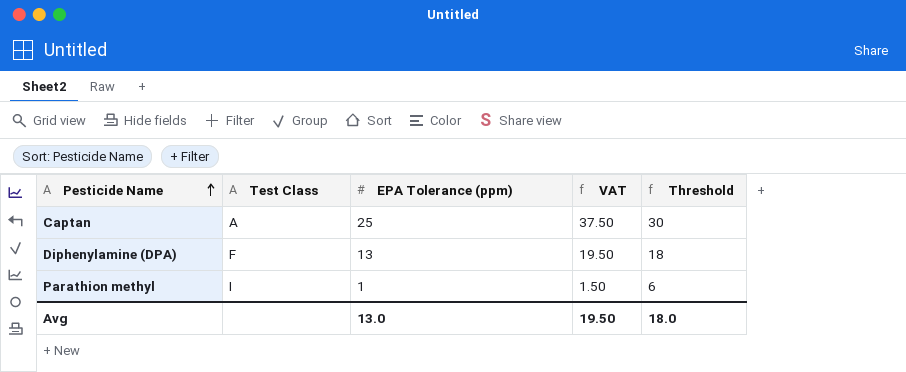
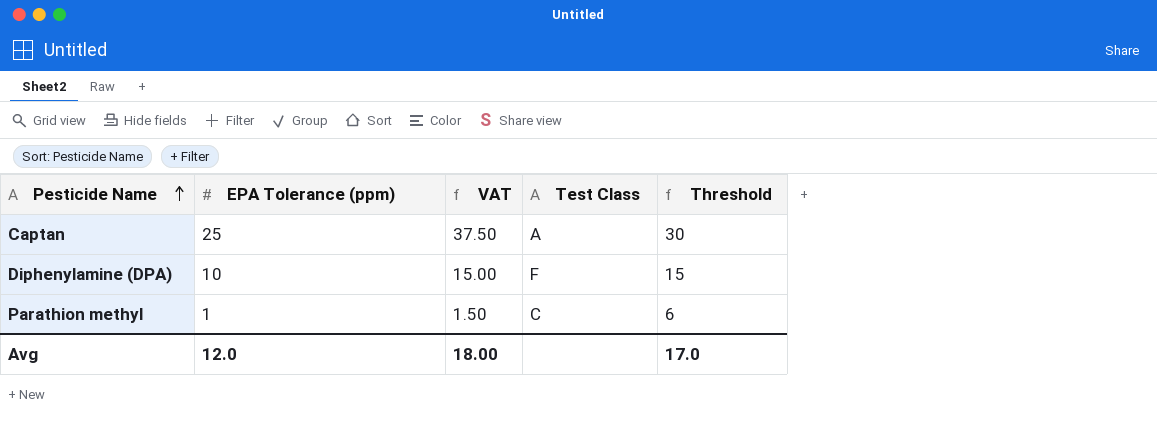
column Test Class | position: 2 -> 4
Diphenylamine (DPA) | EPA Tolerance (ppm): 13 -> 10
Diphenylamine (DPA) | VAT: 19.50 -> 15.00
Diphenylamine (DPA) | Threshold: 18 -> 15
Parathion methyl | Test Class: I -> C
Avg | EPA Tolerance (ppm): 13.0 -> 12.0
Avg | VAT: 19.50 -> 18.00
Avg | Threshold: 18.0 -> 17.0

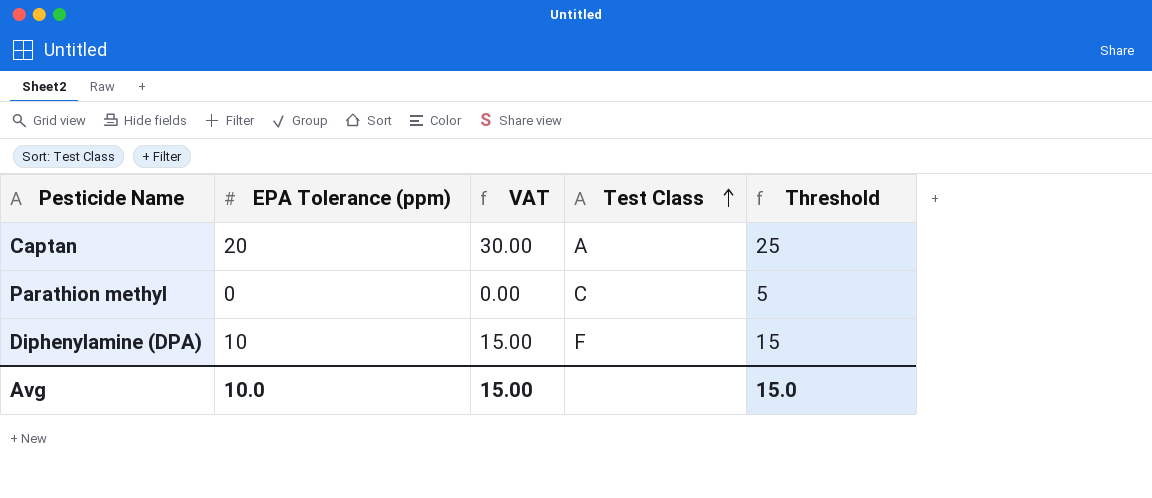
row order: Pesticide Name ascending -> Test Class ascending
Captan | EPA Tolerance (ppm): 25 -> 20
Captan | VAT: 37.50 -> 30.00
Captan | Threshold: 30 -> 25
Parathion methyl | EPA Tolerance (ppm): 1 -> 0
Parathion methyl | VAT: 1.50 -> 0.00
Parathion methyl | Threshold: 6 -> 5
Avg | EPA Tolerance (ppm): 12.0 -> 10.0
Avg | VAT: 18.00 -> 15.00
Avg | Threshold: 17.0 -> 15.0

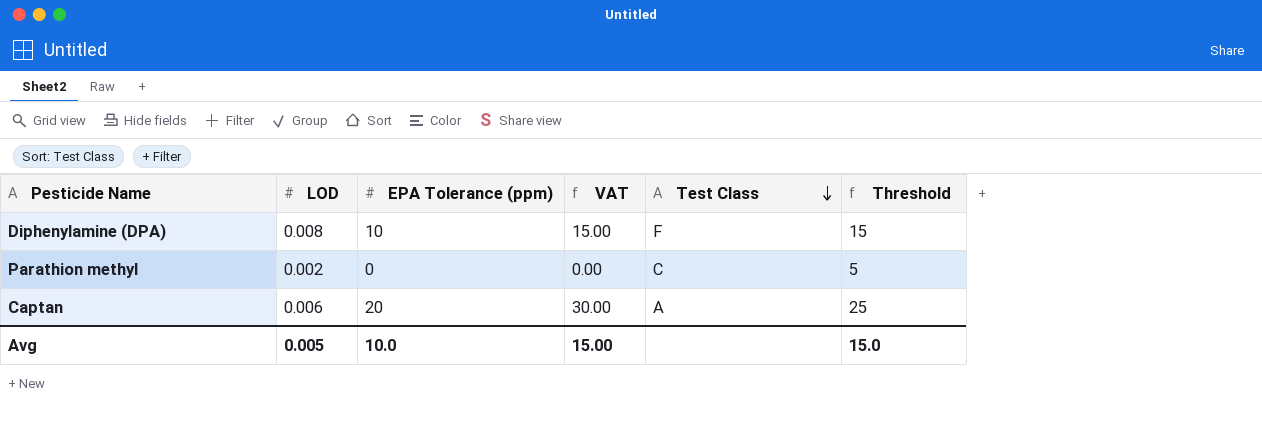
row order: Test Class ascending -> Test Class descending
column LOD | position: none -> 2

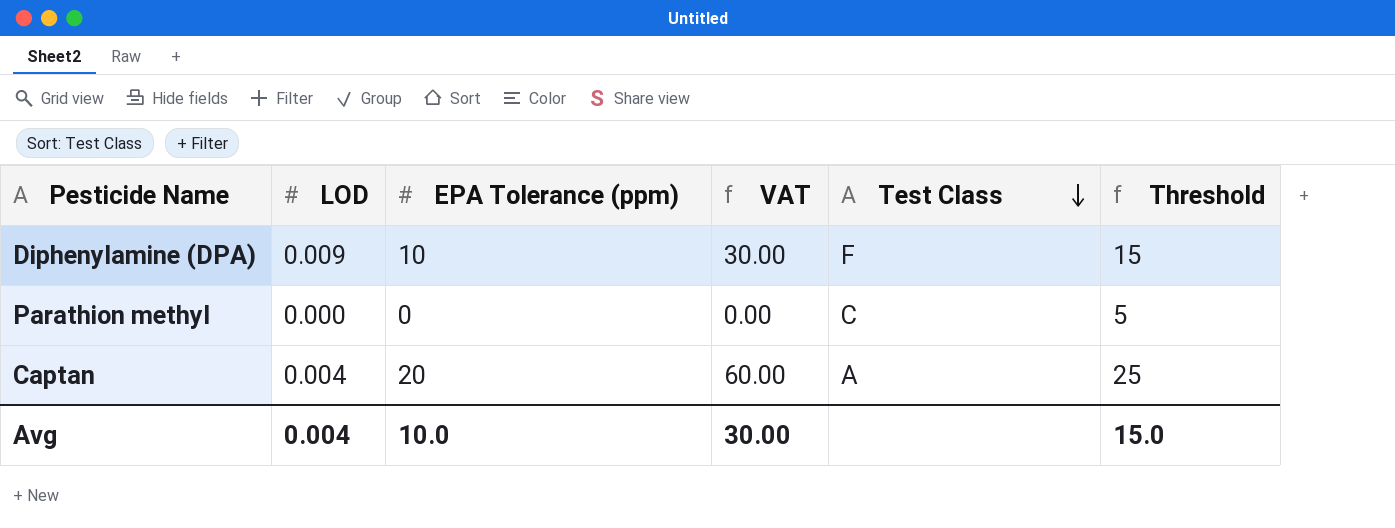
column VAT | formula: [EPA Tolerance (ppm)] * 1.5 -> [EPA Tolerance (ppm)] * 3
Diphenylamine (DPA) | LOD: 0.008 -> 0.009
Parathion methyl | LOD: 0.002 -> 0.000
Captan | LOD: 0.006 -> 0.004
Avg | LOD: 0.005 -> 0.004
Avg | VAT: 15.00 -> 30.00

